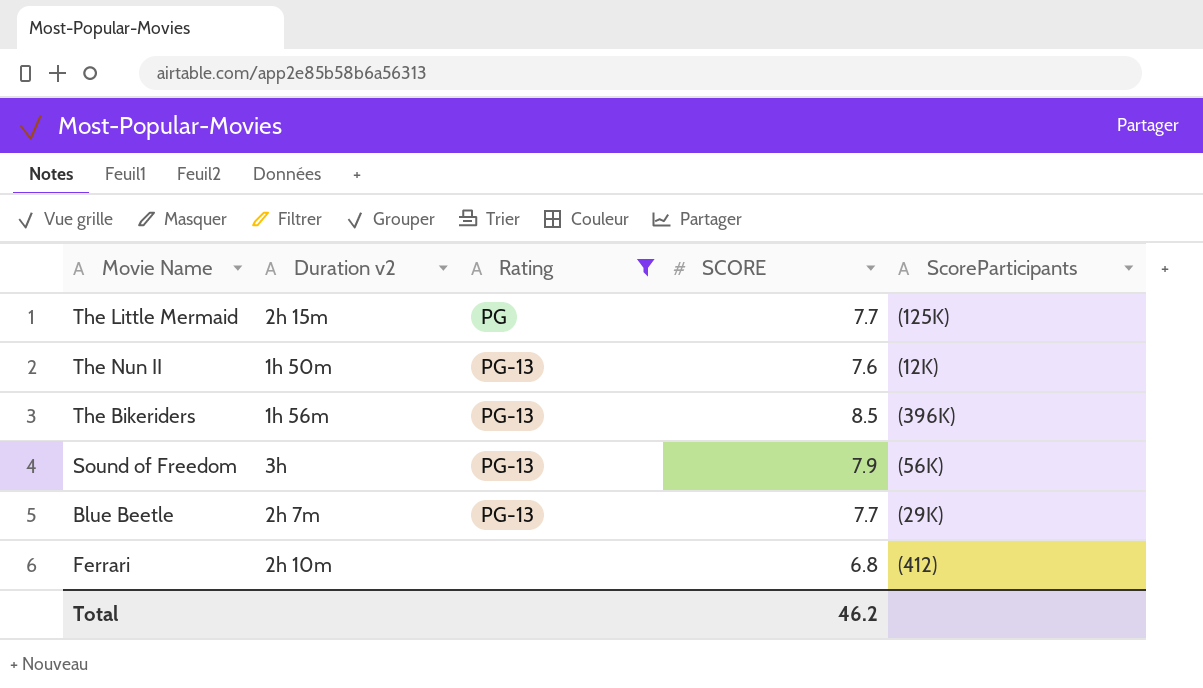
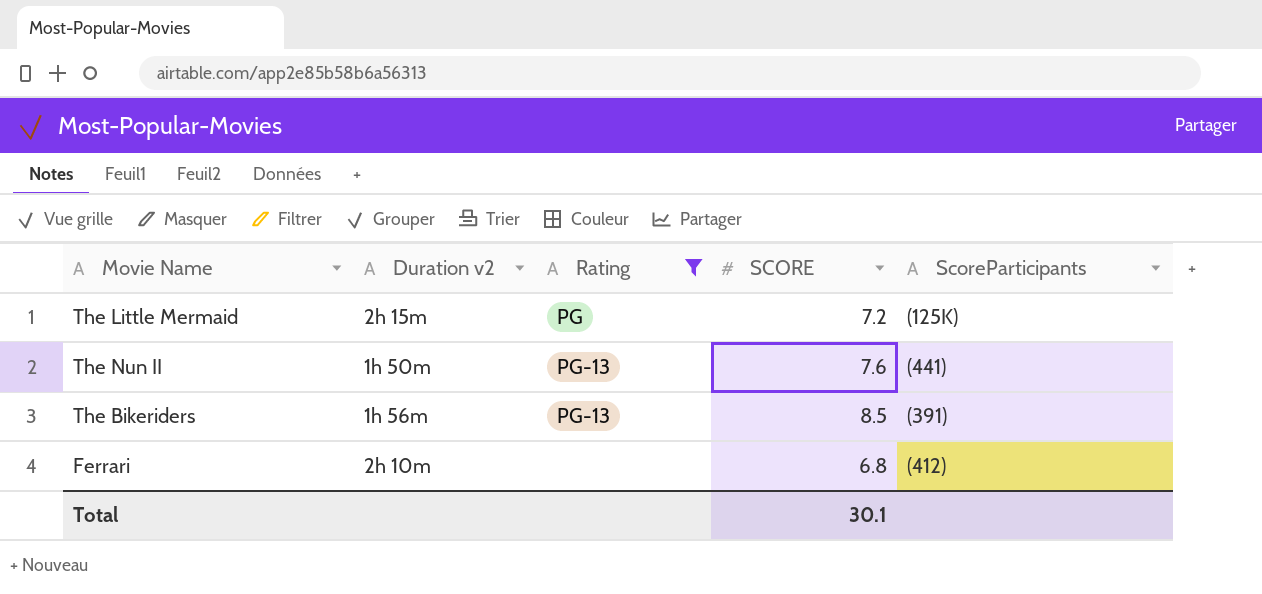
row Sound of Freedom: 3h | PG-13 | 7.9 | (56K) -> none
row Blue Beetle: 2h 7m | PG-13 | 7.7 | (29K) -> none
The Little Mermaid | SCORE: 7.7 -> 7.2
The Nun II | ScoreParticipants: (12K) -> (441)
The Bikeriders | ScoreParticipants: (396K) -> (391)
Total | SCORE: 46.2 -> 30.1

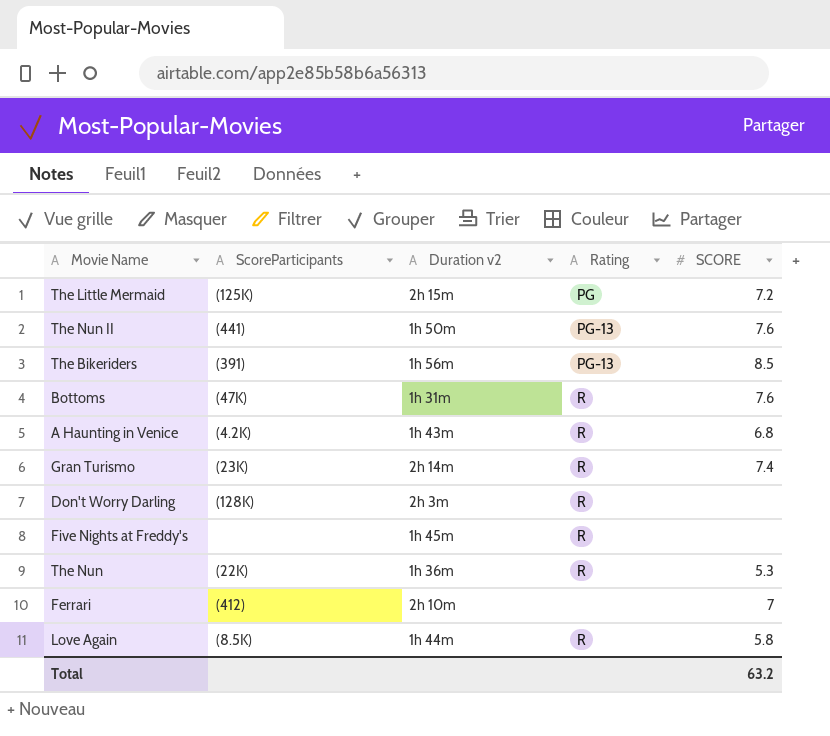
filter: Rating != R -> none
column ScoreParticipants | position: 5 -> 2
Ferrari | SCORE: 6.8 -> 7
Total | SCORE: 30.1 -> 63.2

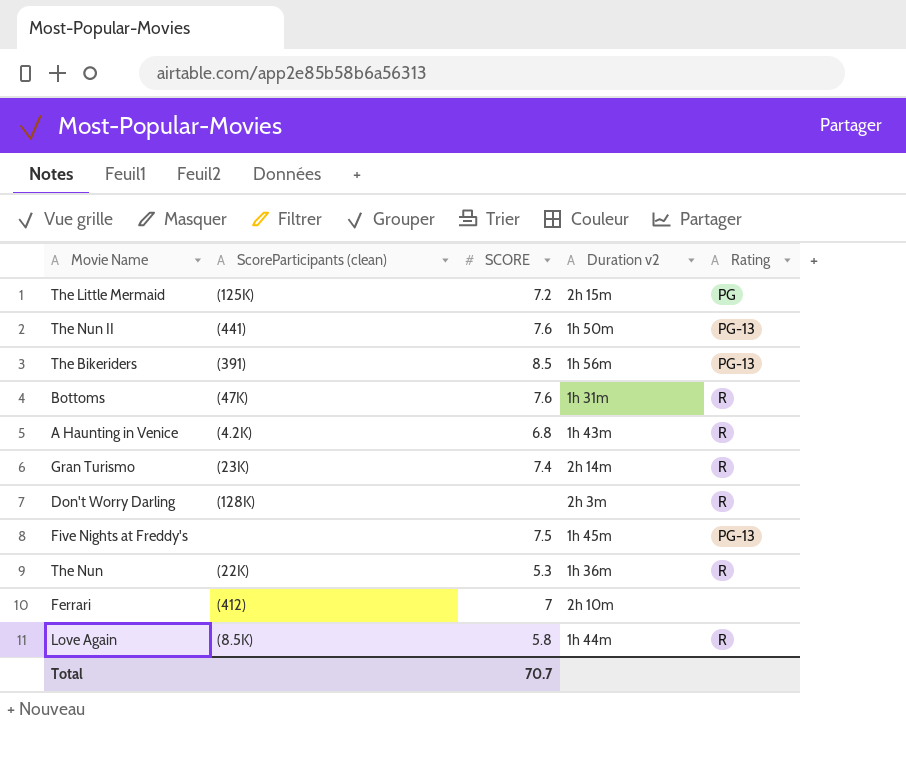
column name: ScoreParticipants -> ScoreParticipants (clean)
column SCORE | position: 5 -> 3
Five Nights at Freddy's | SCORE: none -> 7.5
Five Nights at Freddy's | Rating: R -> PG-13
Total | SCORE: 63.2 -> 70.7

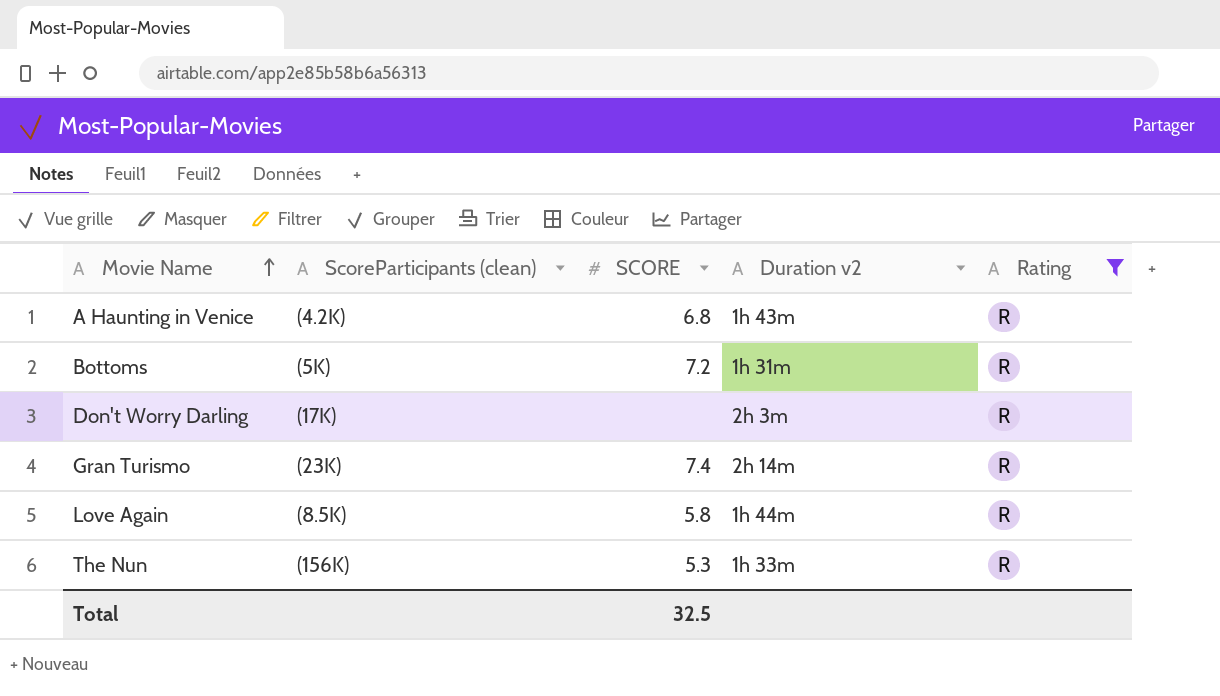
filter: none -> Rating = R
row order: none -> Movie Name ascending
Bottoms | ScoreParticipants (clean): (47K) -> (5K)
Bottoms | SCORE: 7.6 -> 7.2
Don't Worry Darling | ScoreParticipants (clean): (128K) -> (17K)
The Nun | ScoreParticipants (clean): (22K) -> (156K)
The Nun | Duration v2: 1h 36m -> 1h 33m
Total | SCORE: 70.7 -> 32.5

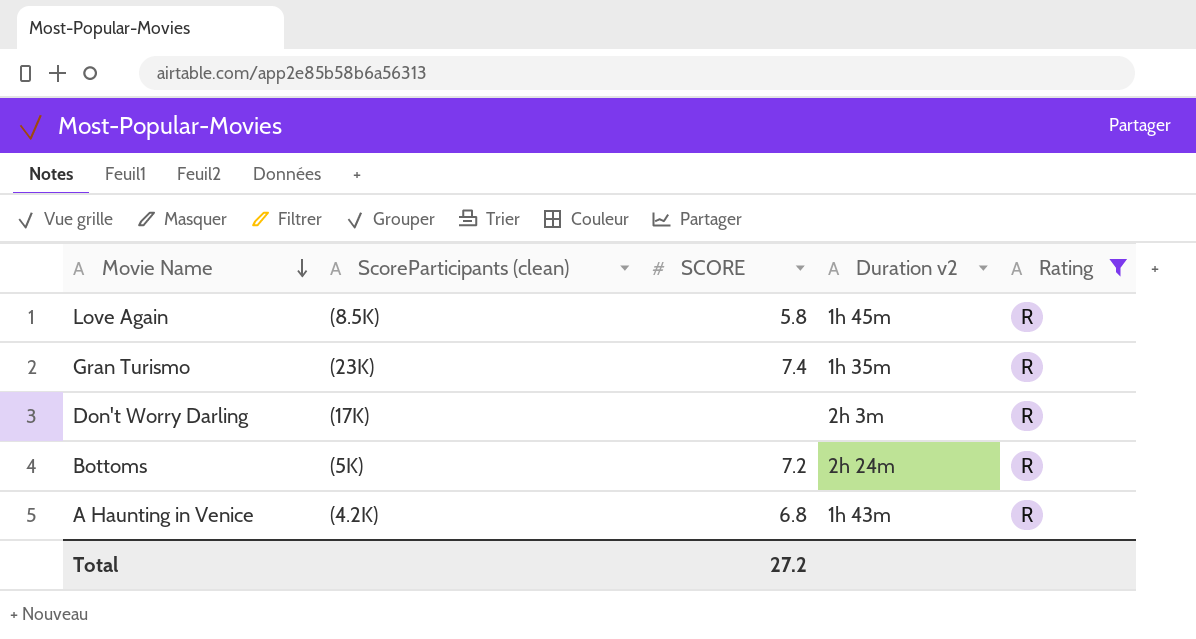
row order: Movie Name ascending -> Movie Name descending
row The Nun: (156K) | 5.3 | 1h 33m | R -> none
Love Again | Duration v2: 1h 44m -> 1h 45m
Gran Turismo | Duration v2: 2h 14m -> 1h 35m
Bottoms | Duration v2: 1h 31m -> 2h 24m
Total | SCORE: 32.5 -> 27.2

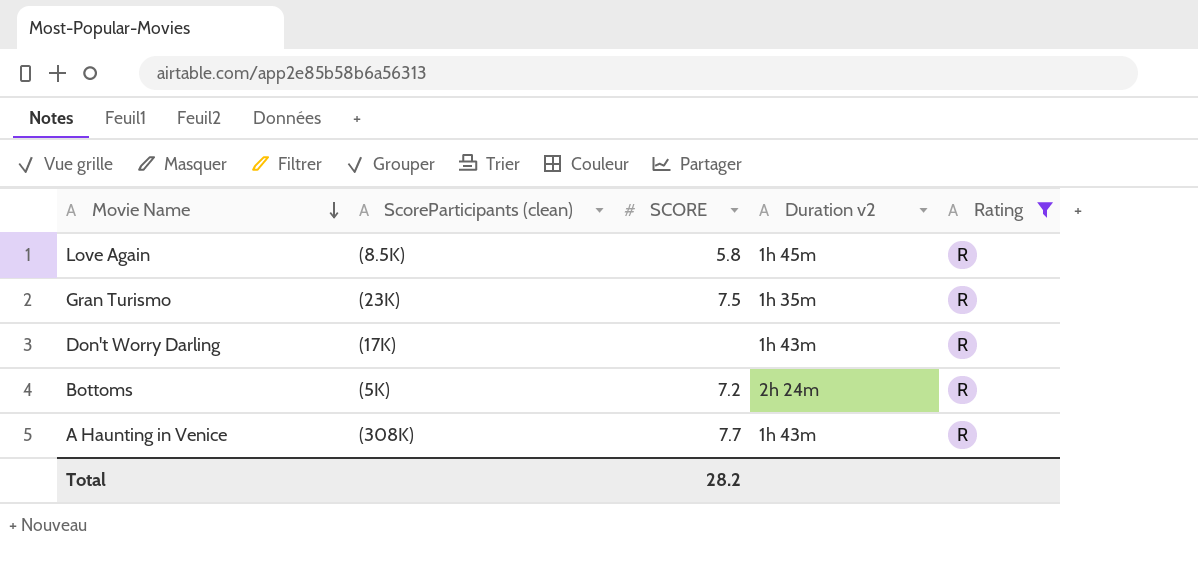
Gran Turismo | SCORE: 7.4 -> 7.5
Don't Worry Darling | Duration v2: 2h 3m -> 1h 43m
A Haunting in Venice | ScoreParticipants (clean): (4.2K) -> (308K)
A Haunting in Venice | SCORE: 6.8 -> 7.7
Total | SCORE: 27.2 -> 28.2

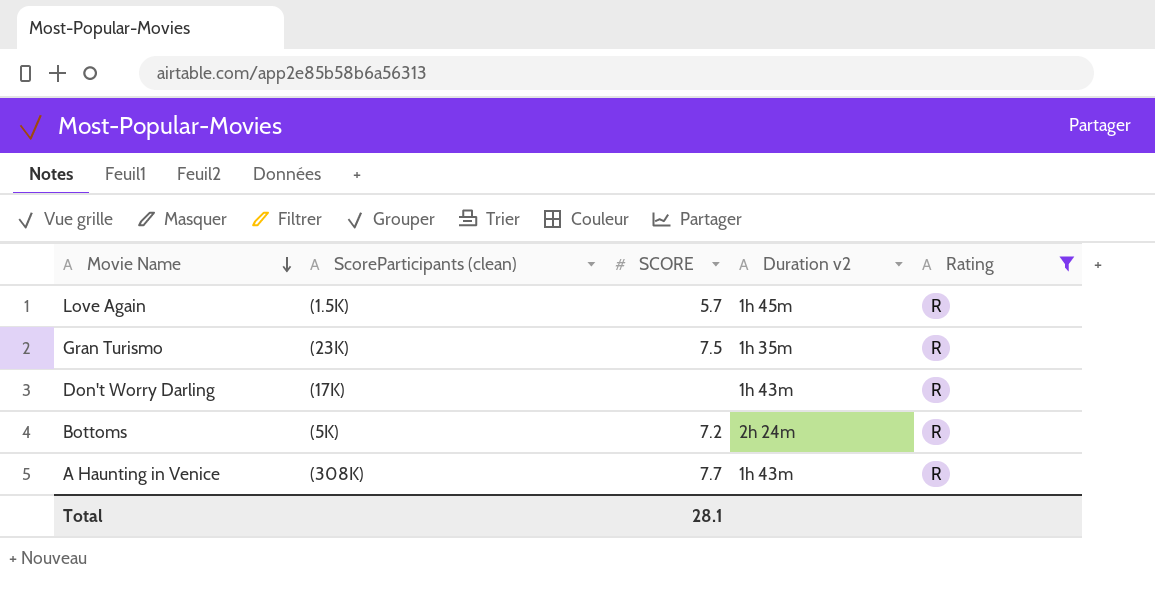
Love Again | ScoreParticipants (clean): (8.5K) -> (1.5K)
Love Again | SCORE: 5.8 -> 5.7
Total | SCORE: 28.2 -> 28.1

